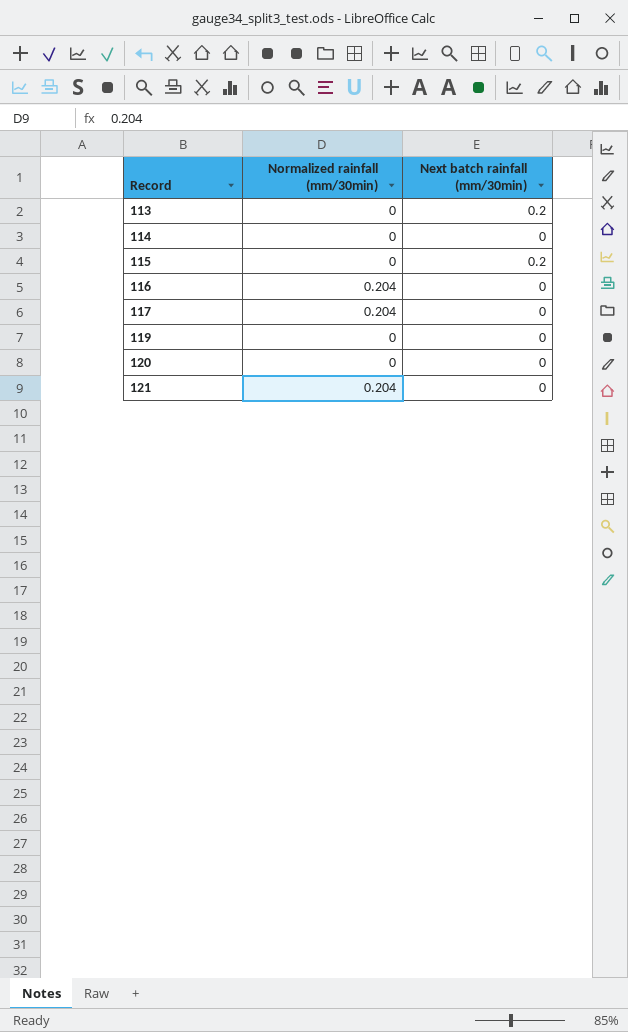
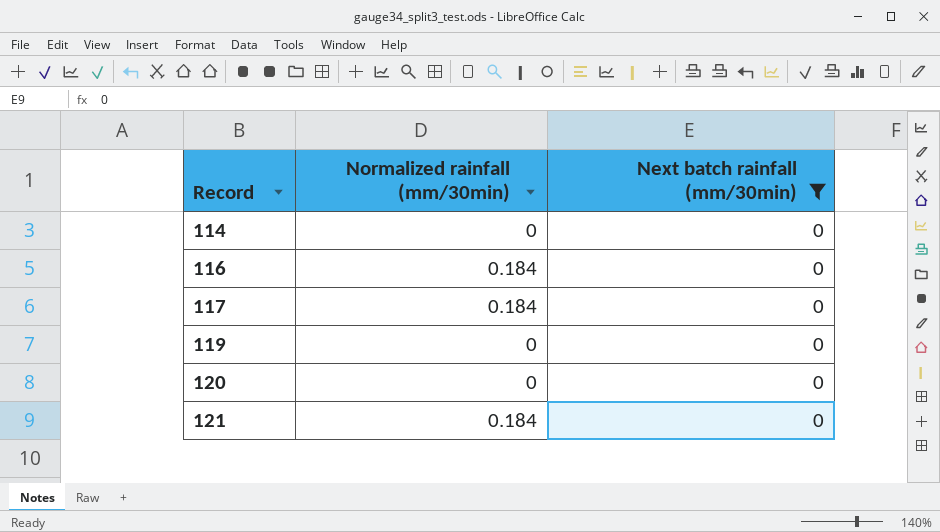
filter: none -> Next batch rainfall (mm/30min) = 0
116 | Normalized rainfall (mm/30min): 0.204 -> 0.184
117 | Normalized rainfall (mm/30min): 0.204 -> 0.184
121 | Normalized rainfall (mm/30min): 0.204 -> 0.184

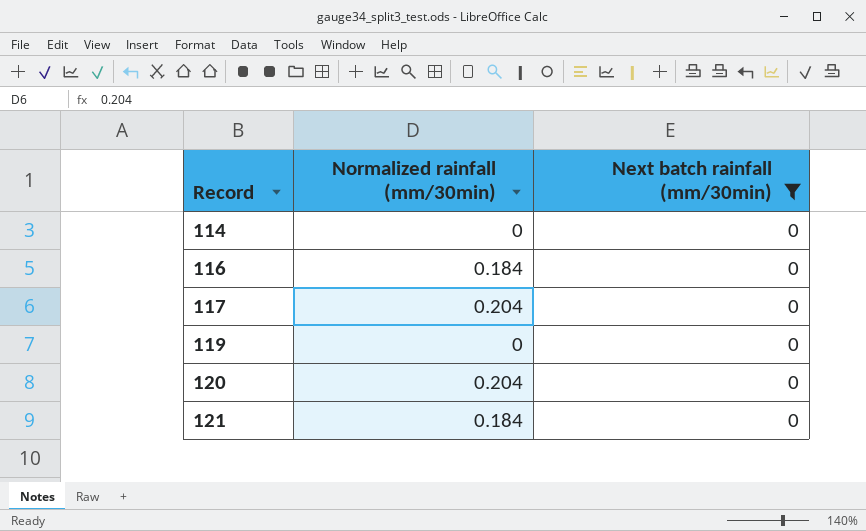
117 | Normalized rainfall (mm/30min): 0.184 -> 0.204
120 | Normalized rainfall (mm/30min): 0 -> 0.204

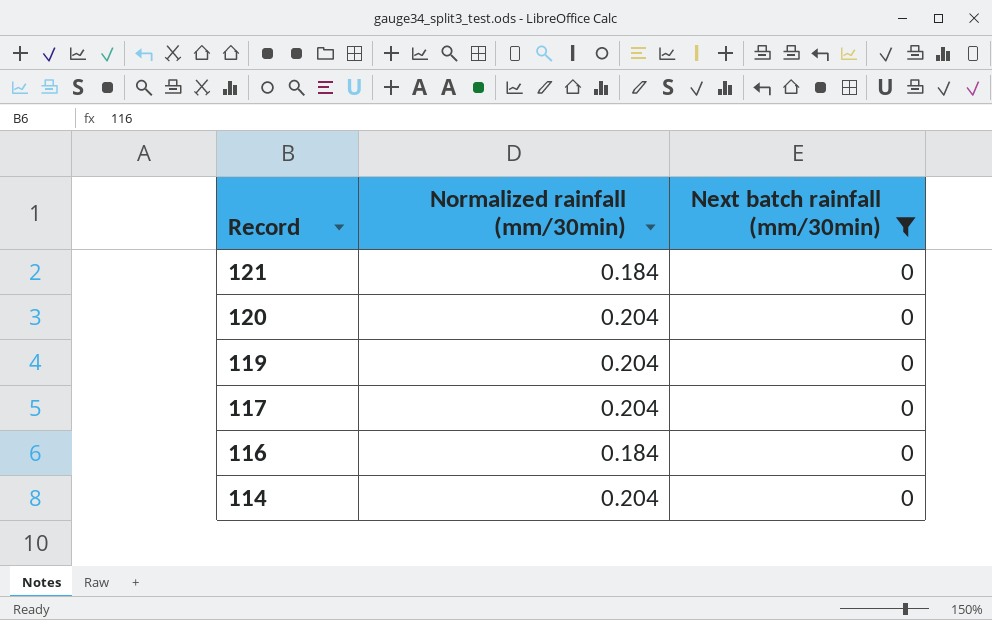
row order: Record ascending -> Record descending
119 | Normalized rainfall (mm/30min): 0 -> 0.204
114 | Normalized rainfall (mm/30min): 0 -> 0.204

